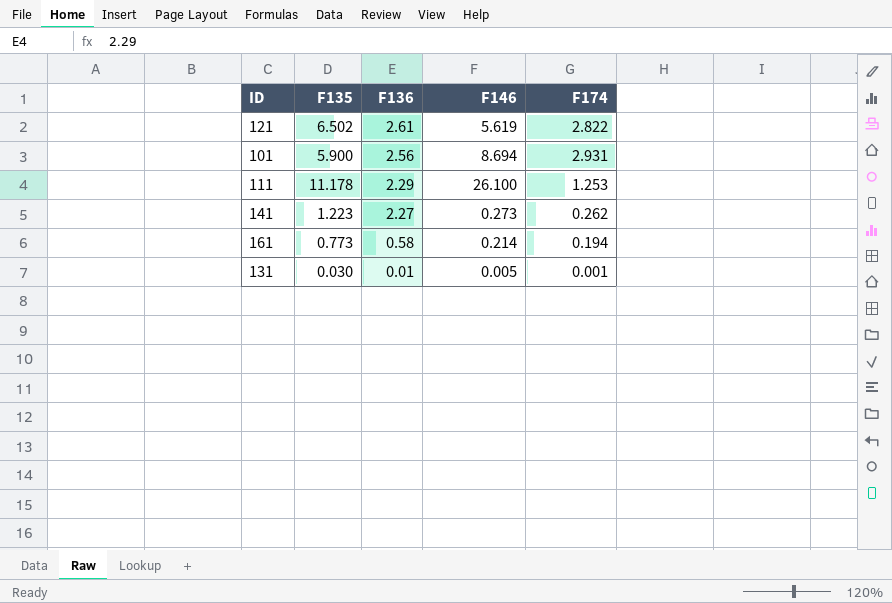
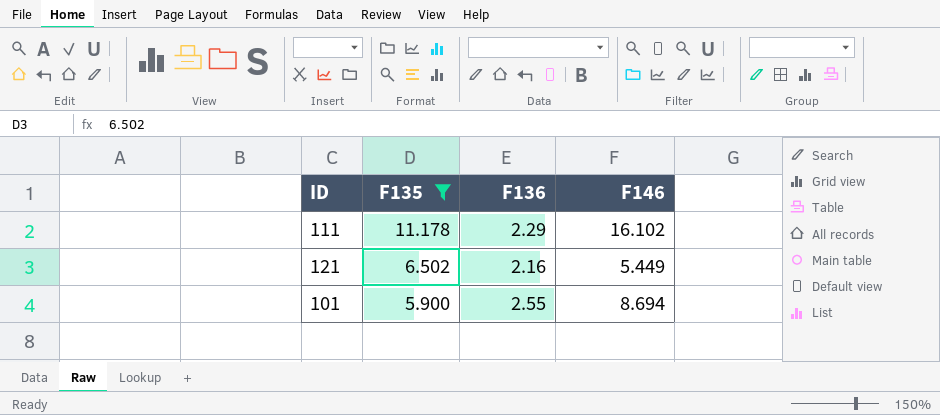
filter: none -> F135 >= 5.900
row order: F136 descending -> F135 descending
column F174 | position: 5 -> none
111 | F146: 26.100 -> 16.102
121 | F136: 2.61 -> 2.16
121 | F146: 5.619 -> 5.449
101 | F136: 2.56 -> 2.55

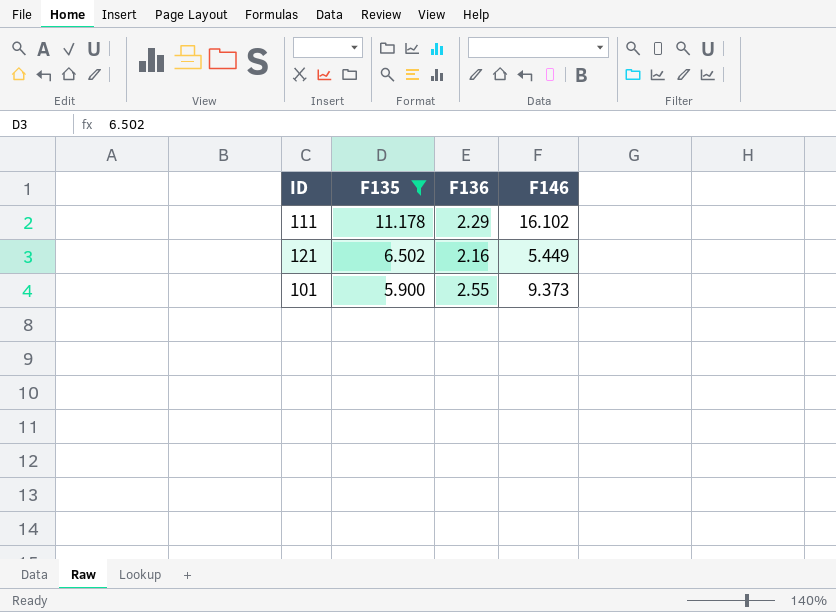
101 | F146: 8.694 -> 9.373

